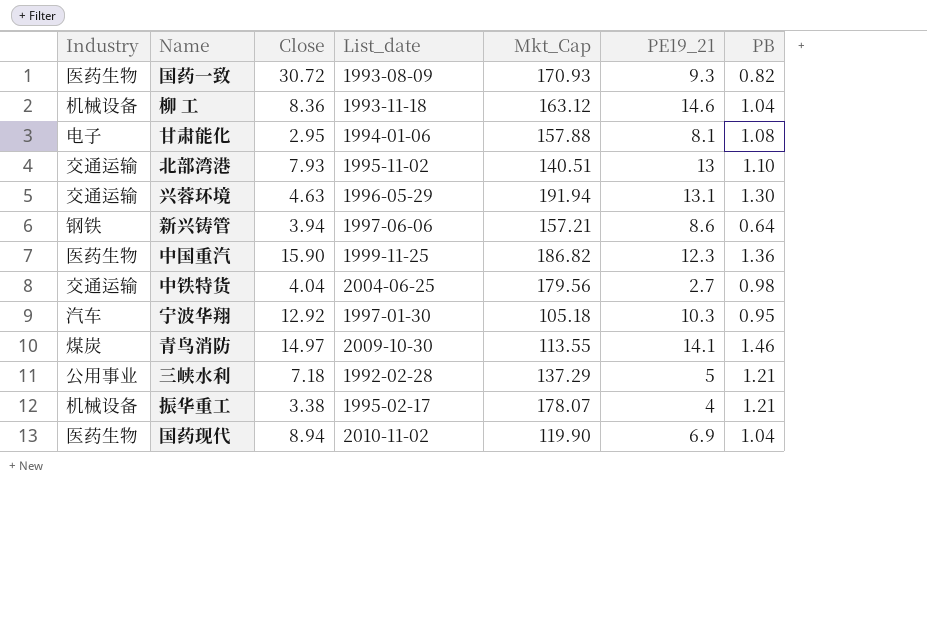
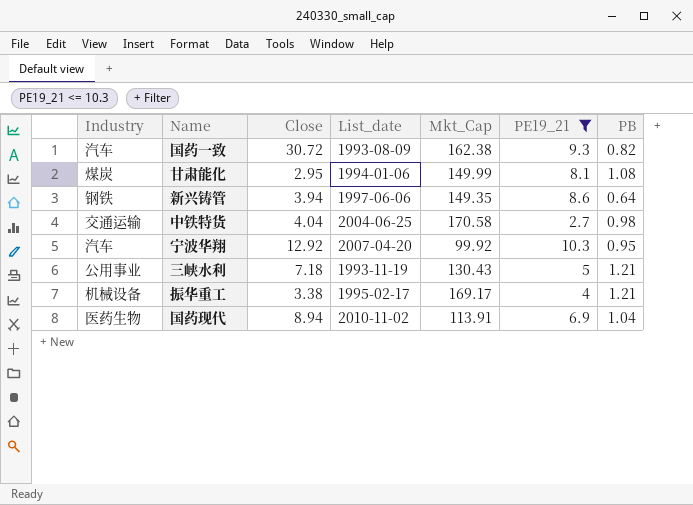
filter: none -> PE19_21 <= 10.3
国药一致 | Industry: 医药生物 -> 汽车
国药一致 | Mkt_Cap: 170.93 -> 162.38
甘肃能化 | Industry: 电子 -> 煤炭
甘肃能化 | Mkt_Cap: 157.88 -> 149.99
新兴铸管 | Mkt_Cap: 157.21 -> 149.35
中铁特货 | Mkt_Cap: 179.56 -> 170.58
宁波华翔 | List_date: 1997-01-30 -> 2007-04-20
宁波华翔 | Mkt_Cap: 105.18 -> 99.92
三峡水利 | List_date: 1992-02-28 -> 1993-11-19
三峡水利 | Mkt_Cap: 137.29 -> 130.43
振华重工 | Mkt_Cap: 178.07 -> 169.17
国药现代 | Mkt_Cap: 119.90 -> 113.91

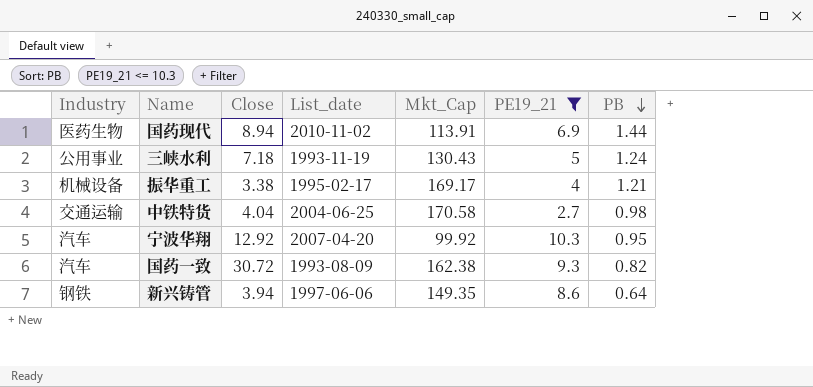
row order: none -> PB descending
row 甘肃能化: 煤炭 | 2.95 | 1994-01-06 | 149.99 | 8.1 | 1.08 -> none
国药现代 | PB: 1.04 -> 1.44
三峡水利 | PB: 1.21 -> 1.24

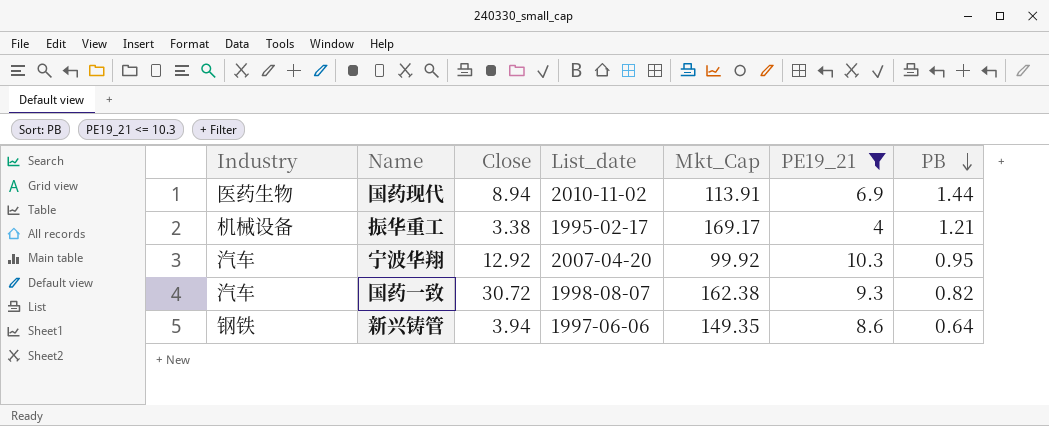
row 三峡水利: 公用事业 | 7.18 | 1993-11-19 | 130.43 | 5 | 1.24 -> none
row 中铁特货: 交通运输 | 4.04 | 2004-06-25 | 170.58 | 2.7 | 0.98 -> none
国药一致 | List_date: 1993-08-09 -> 1998-08-07

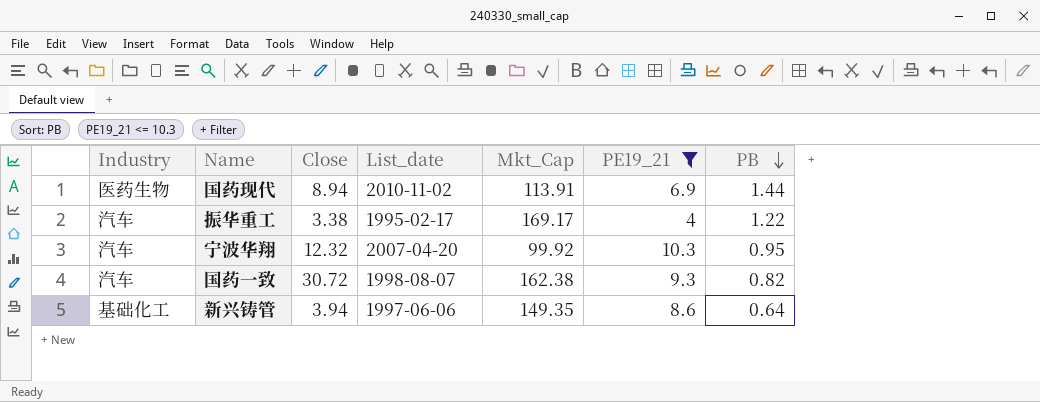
振华重工 | Industry: 机械设备 -> 汽车
振华重工 | PB: 1.21 -> 1.22
宁波华翔 | Close: 12.92 -> 12.32
新兴铸管 | Industry: 钢铁 -> 基础化工

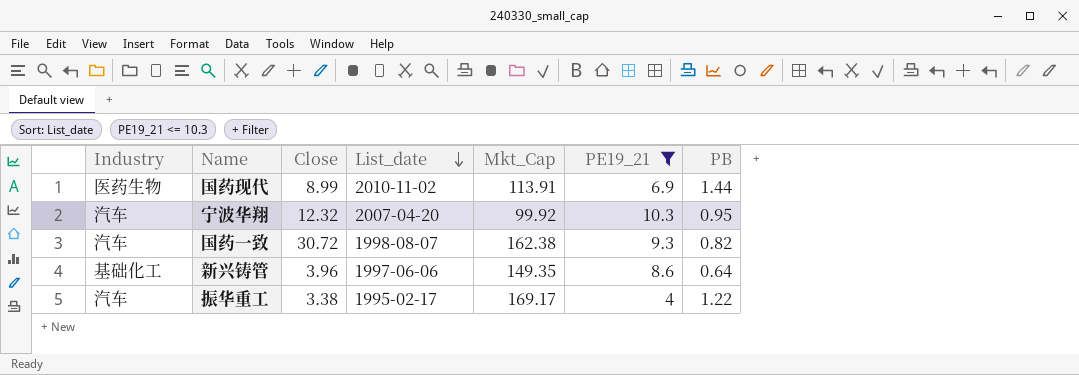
row order: PB descending -> List_date descending
国药现代 | Close: 8.94 -> 8.99
新兴铸管 | Close: 3.94 -> 3.96

